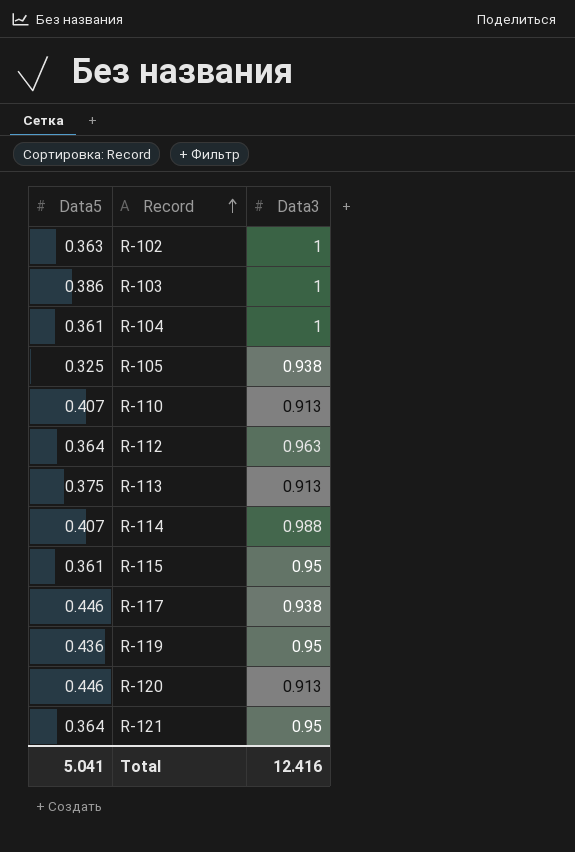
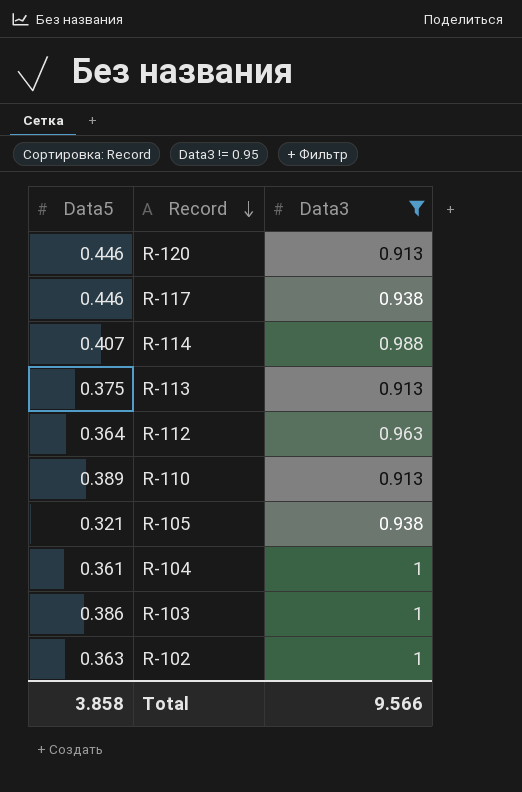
filter: none -> Data3 != 0.95
row order: Record ascending -> Record descending
R-110 | Data5: 0.407 -> 0.389
R-105 | Data5: 0.325 -> 0.321
Total | Data5: 5.041 -> 3.858
Total | Data3: 12.416 -> 9.566

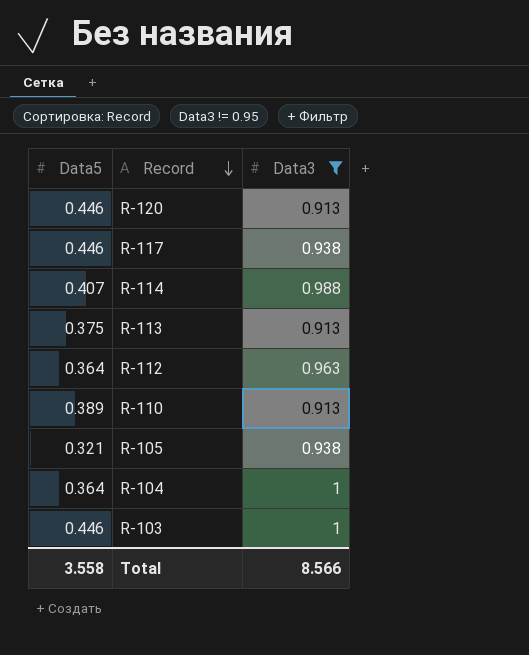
row R-102: 0.363 | 1 -> none
R-104 | Data5: 0.361 -> 0.364
R-103 | Data5: 0.386 -> 0.446
Total | Data5: 3.858 -> 3.558
Total | Data3: 9.566 -> 8.566

